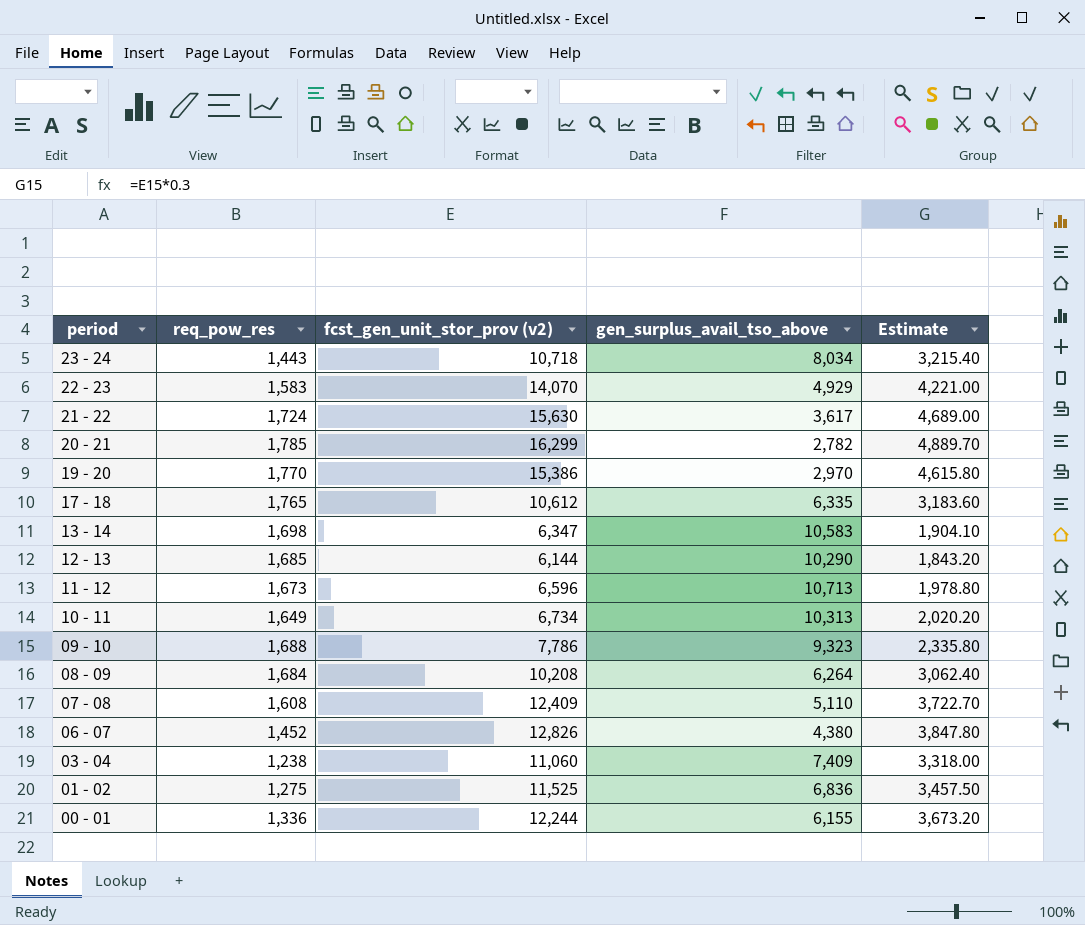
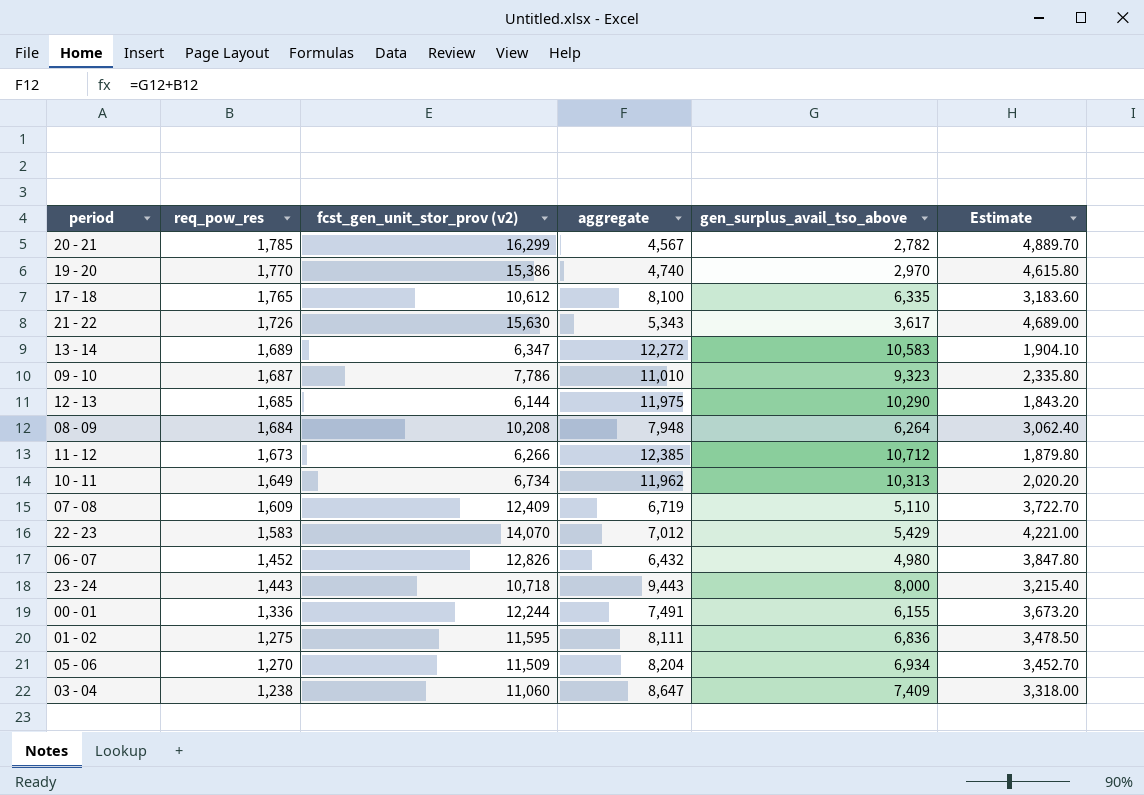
row order: period descending -> req_pow_res descending
column aggregate | formula: none -> [req_pow_res] + [gen_surplus_avail_tso_above]
21 - 22 | req_pow_res: 1,724 -> 1,726
13 - 14 | req_pow_res: 1,698 -> 1,689
09 - 10 | req_pow_res: 1,688 -> 1,687
11 - 12 | fcst_gen_unit_stor_prov (v2): 6,596 -> 6,266
11 - 12 | gen_surplus_avail_tso_above: 10,713 -> 10,712
11 - 12 | Estimate: 1,978.80 -> 1,879.80
07 - 08 | req_pow_res: 1,608 -> 1,609
22 - 23 | gen_surplus_avail_tso_above: 4,929 -> 5,429
06 - 07 | gen_surplus_avail_tso_above: 4,380 -> 4,980
23 - 24 | gen_surplus_avail_tso_above: 8,034 -> 8,000
01 - 02 | fcst_gen_unit_stor_prov (v2): 11,525 -> 11,595
01 - 02 | Estimate: 3,457.50 -> 3,478.50
row 05 - 06: none -> 1,270 | 11,509 | 8,204 | 6,934 | 3,452.70

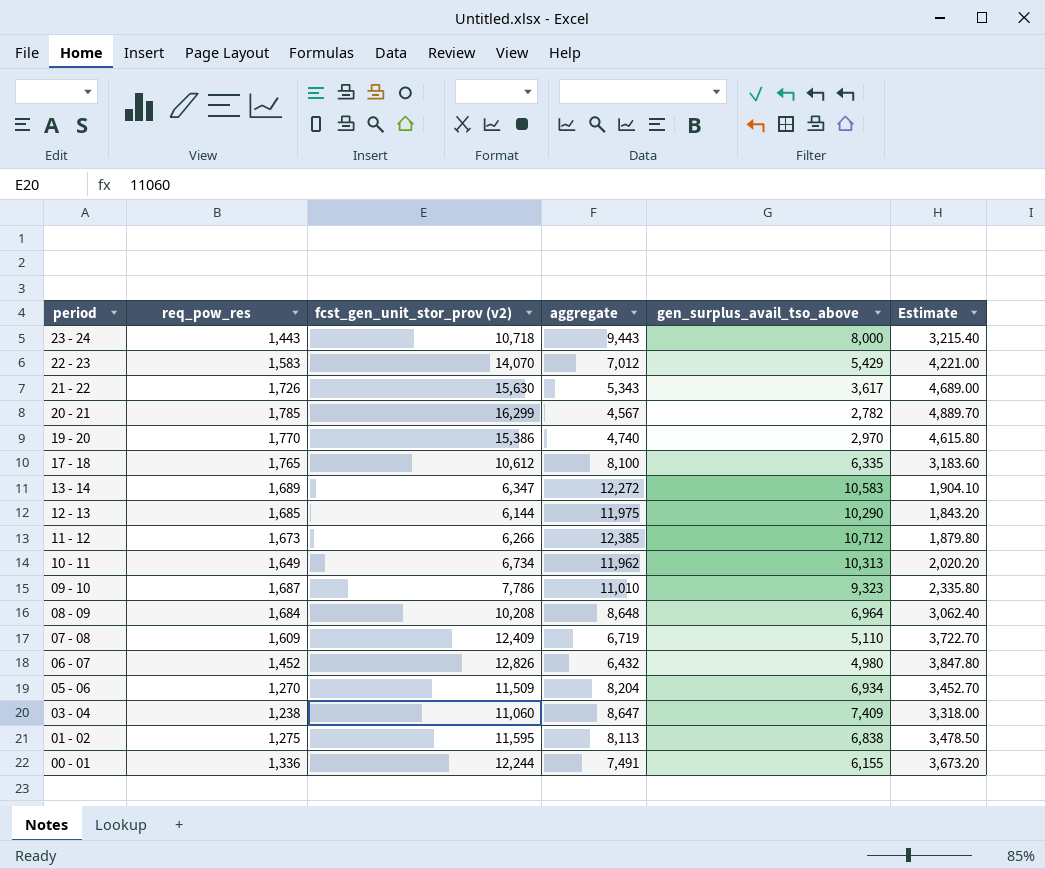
row order: req_pow_res descending -> period descending
08 - 09 | aggregate: 7,948 -> 8,648
08 - 09 | gen_surplus_avail_tso_above: 6,264 -> 6,964
01 - 02 | aggregate: 8,111 -> 8,113
01 - 02 | gen_surplus_avail_tso_above: 6,836 -> 6,838

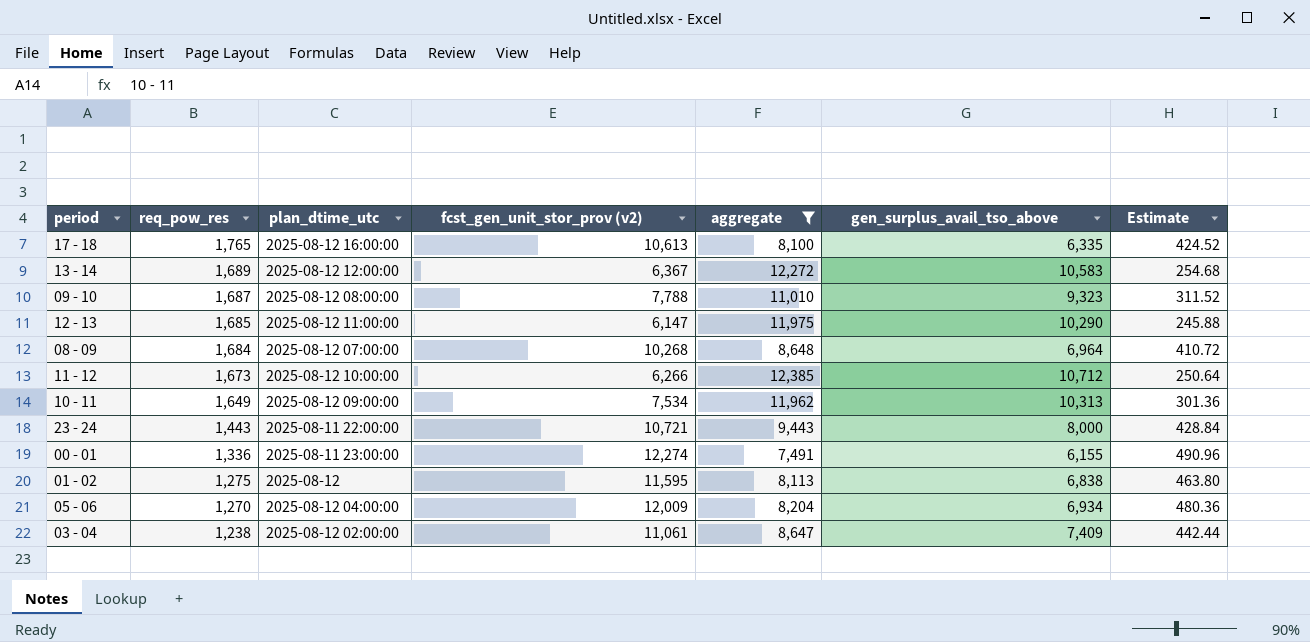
filter: none -> aggregate >= 7,491
row order: period descending -> req_pow_res descending
column plan_dtime_utc | position: none -> 3
column Estimate | formula: [fcst_gen_unit_stor_prov (v2)] * 0.3 -> [fcst_gen_unit_stor_prov (v2)] * 0.04
17 - 18 | fcst_gen_unit_stor_prov (v2): 10,612 -> 10,613
13 - 14 | fcst_gen_unit_stor_prov (v2): 6,347 -> 6,367
09 - 10 | fcst_gen_unit_stor_prov (v2): 7,786 -> 7,788
12 - 13 | fcst_gen_unit_stor_prov (v2): 6,144 -> 6,147
08 - 09 | fcst_gen_unit_stor_prov (v2): 10,208 -> 10,268
10 - 11 | fcst_gen_unit_stor_prov (v2): 6,734 -> 7,534
23 - 24 | fcst_gen_unit_stor_prov (v2): 10,718 -> 10,721
00 - 01 | fcst_gen_unit_stor_prov (v2): 12,244 -> 12,274
05 - 06 | fcst_gen_unit_stor_prov (v2): 11,509 -> 12,009
03 - 04 | fcst_gen_unit_stor_prov (v2): 11,060 -> 11,061

